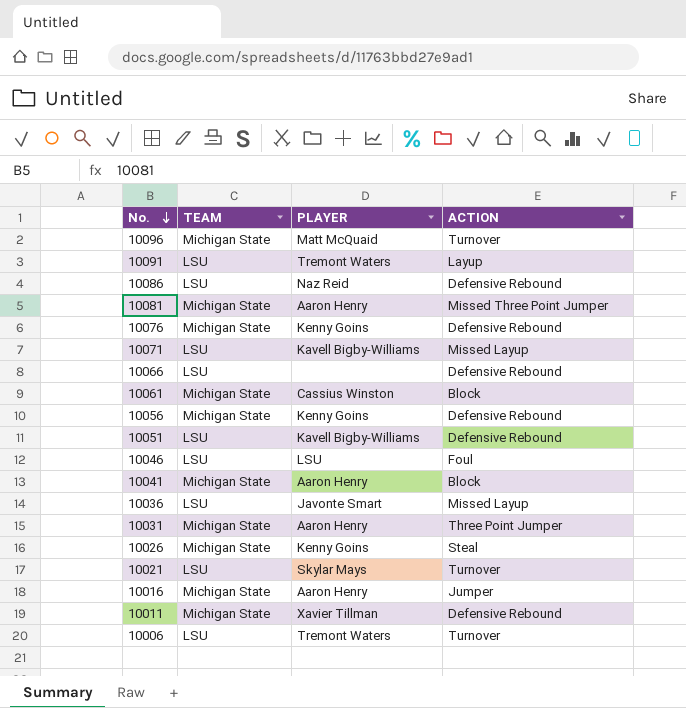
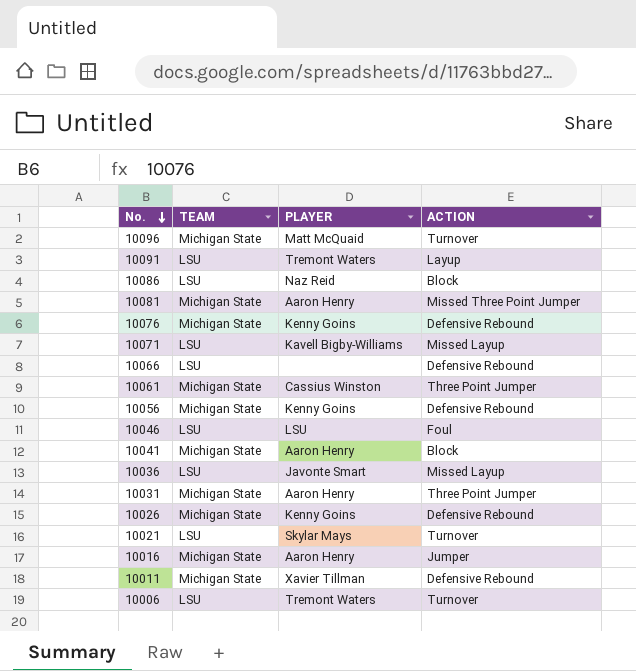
row 10051: LSU | Kavell Bigby-Williams | Defensive Rebound -> none
10086 | ACTION: Defensive Rebound -> Block
10061 | ACTION: Block -> Three Point Jumper
10026 | ACTION: Steal -> Defensive Rebound

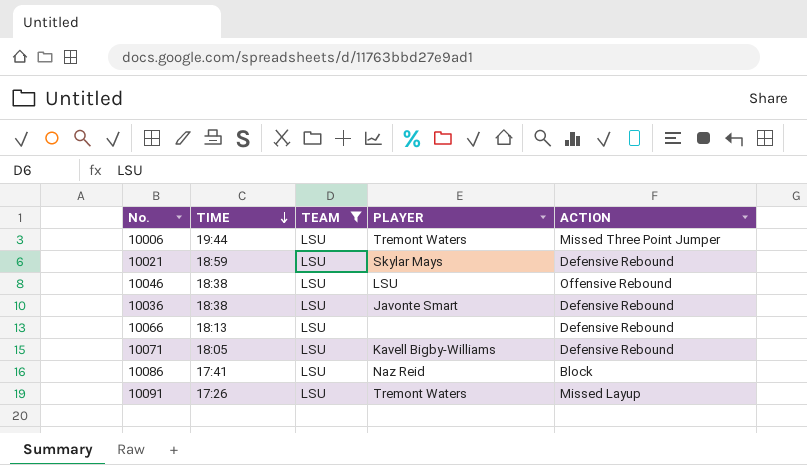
filter: none -> TEAM = LSU
row order: No. descending -> TIME descending
column TIME | position: none -> 2
10006 | ACTION: Turnover -> Missed Three Point Jumper
10021 | ACTION: Turnover -> Defensive Rebound
10046 | ACTION: Foul -> Offensive Rebound
10036 | ACTION: Missed Layup -> Defensive Rebound
10071 | ACTION: Missed Layup -> Defensive Rebound
10091 | ACTION: Layup -> Missed Layup

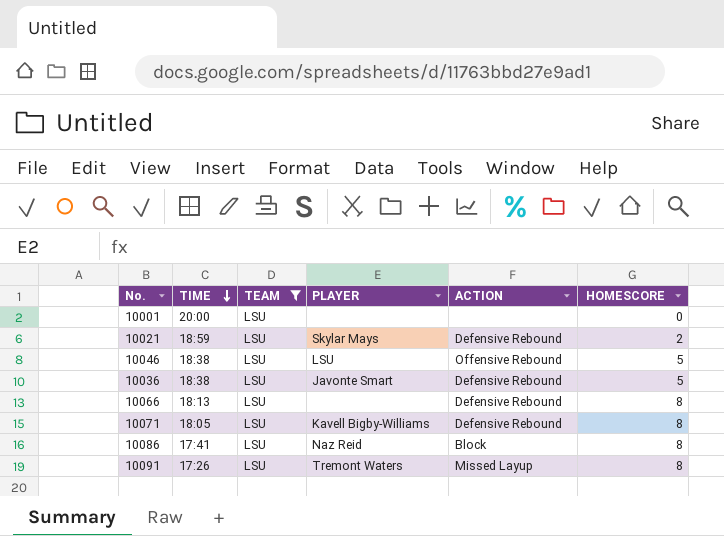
column HOMESCORE | position: none -> 6
row 10006: 19:44 | LSU | Tremont Waters | Missed Three Point Jumper -> none
row 10001: none -> 20:00 | LSU | none | none | 0

